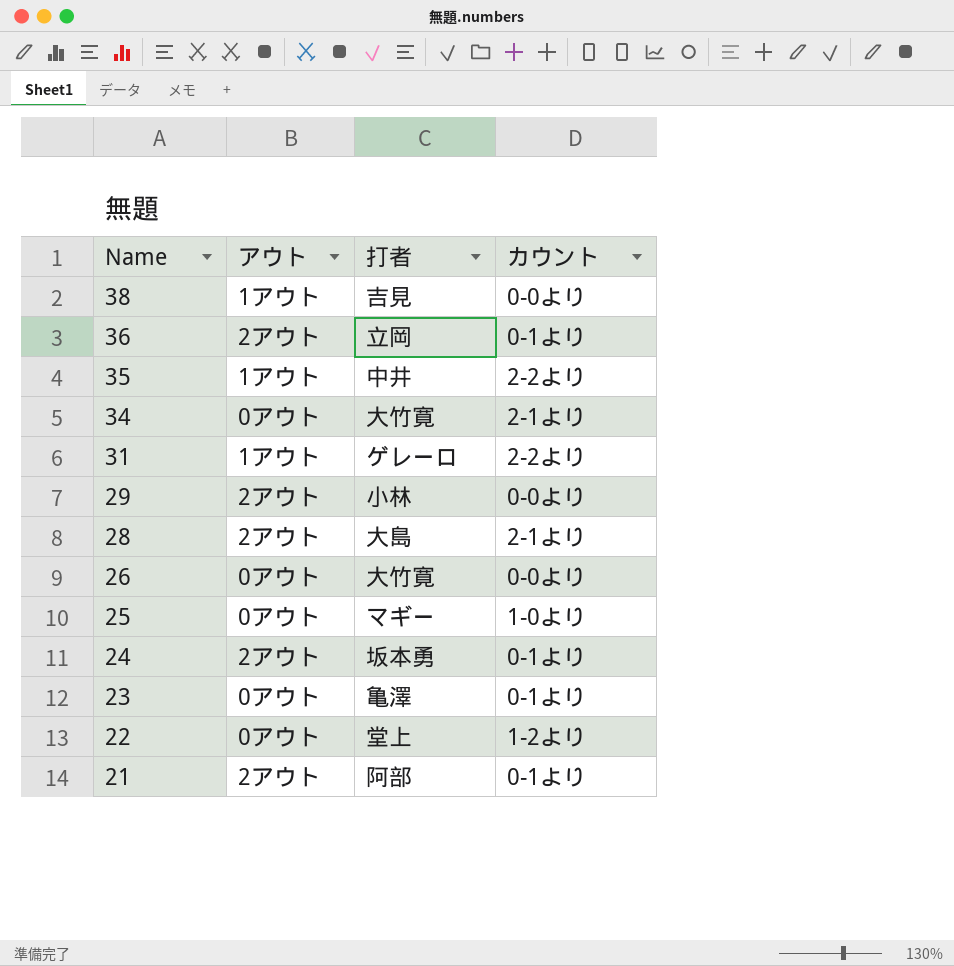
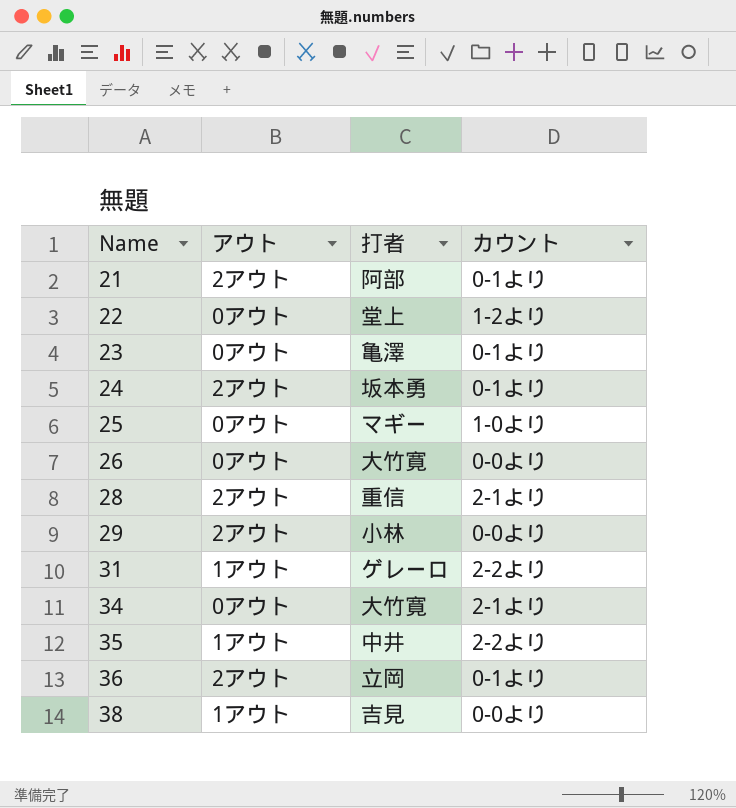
row order: Name descending -> Name ascending
28 | 打者: 大島 -> 重信

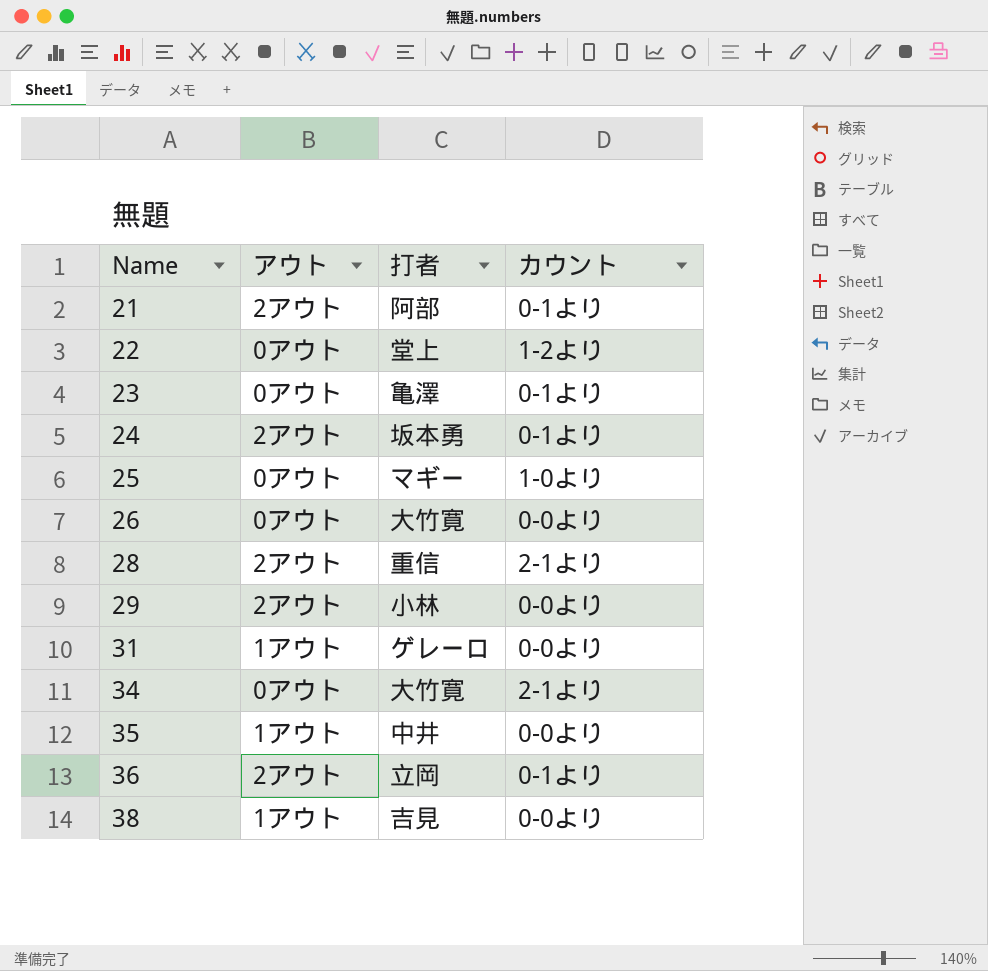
31 | カウント: 2-2より -> 0-0より
35 | カウント: 2-2より -> 0-0より

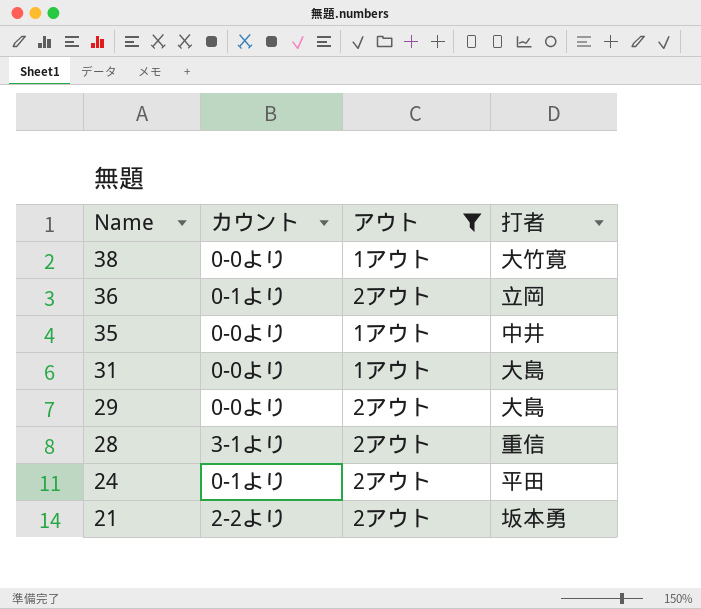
filter: none -> アウト != 0アウト
row order: Name ascending -> Name descending
column カウント | position: 4 -> 2
38 | 打者: 吉見 -> 大竹寛
31 | 打者: ゲレーロ -> 大島
29 | 打者: 小林 -> 大島
28 | カウント: 2-1より -> 3-1より
24 | 打者: 坂本勇 -> 平田
21 | カウント: 0-1より -> 2-2より
21 | 打者: 阿部 -> 坂本勇

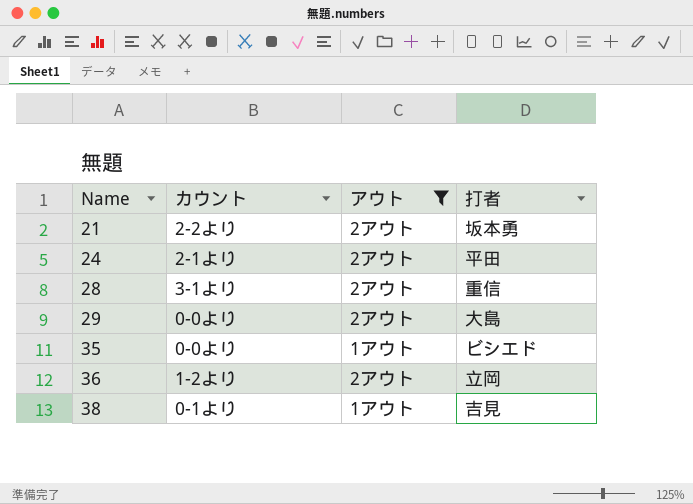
row order: Name descending -> Name ascending
row 31: 0-0より | 1アウト | 大島 -> none
24 | カウント: 0-1より -> 2-1より
35 | 打者: 中井 -> ビシエド
36 | カウント: 0-1より -> 1-2より
38 | カウント: 0-0より -> 0-1より
38 | 打者: 大竹寛 -> 吉見

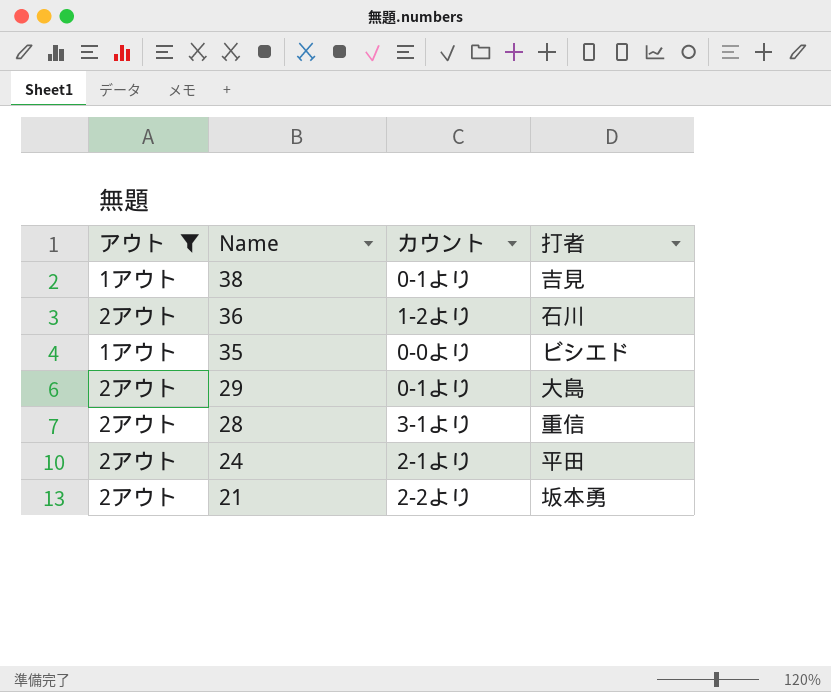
row order: Name ascending -> Name descending
column アウト | position: 3 -> 1
36 | 打者: 立岡 -> 石川
29 | カウント: 0-0より -> 0-1より

